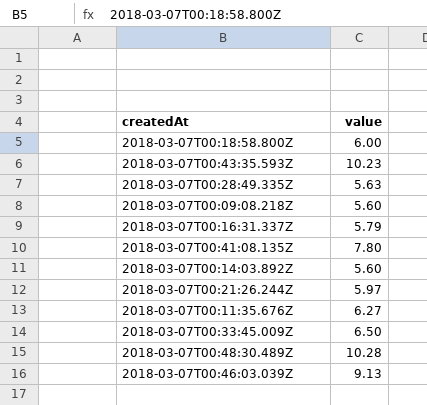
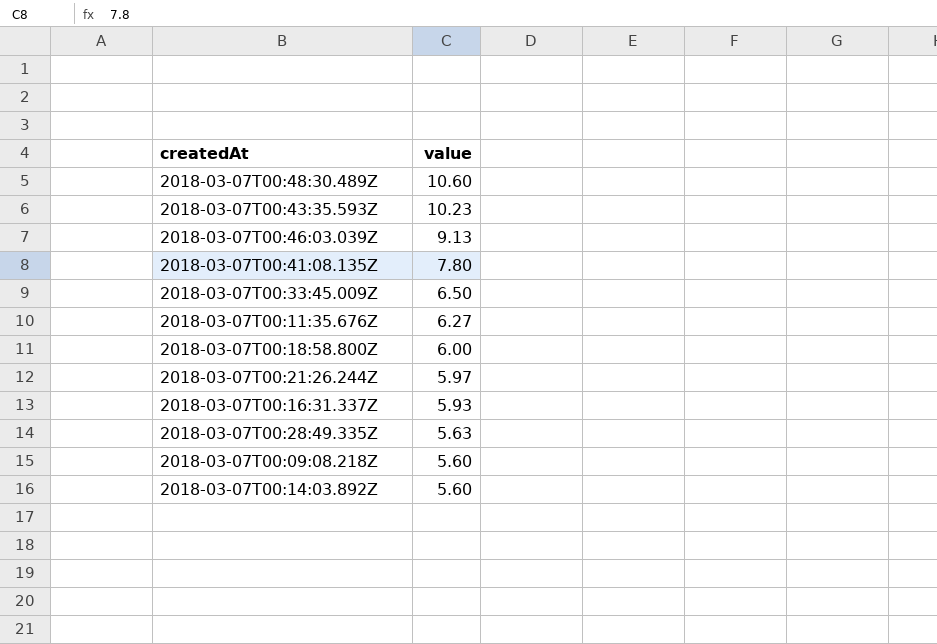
row order: none -> value descending
2018-03-07T00:48:30.489Z | value: 10.28 -> 10.60
2018-03-07T00:16:31.337Z | value: 5.79 -> 5.93

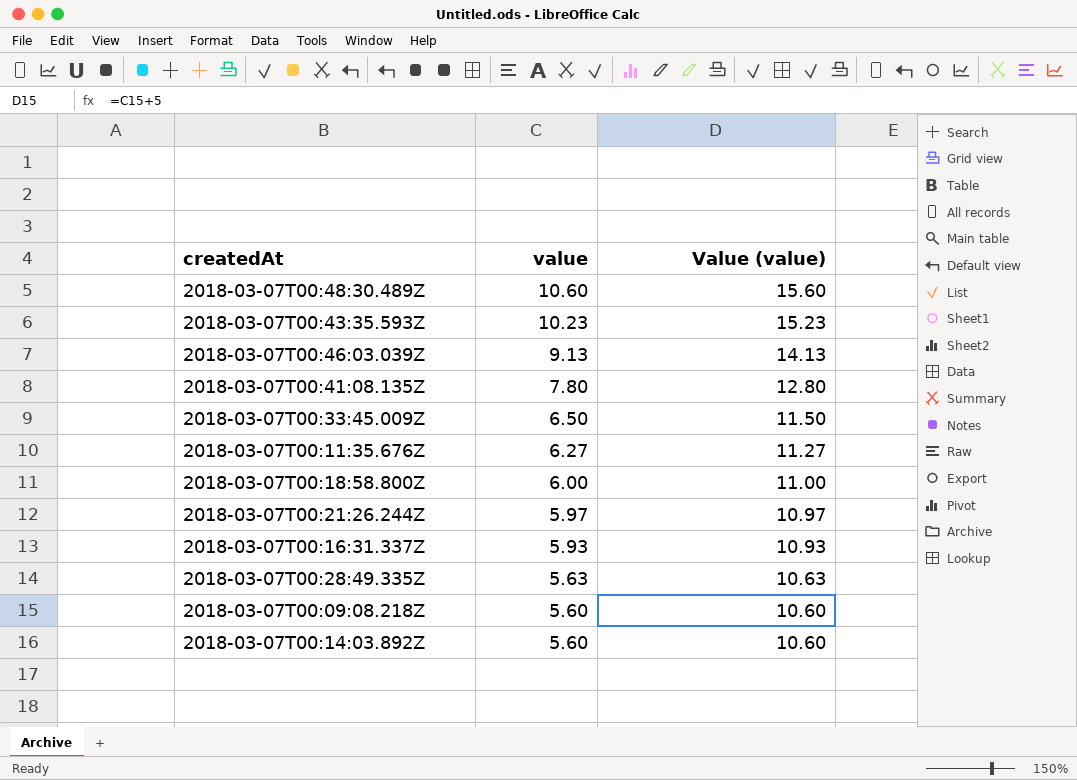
column Value (value) | formula: none -> [value] + 5

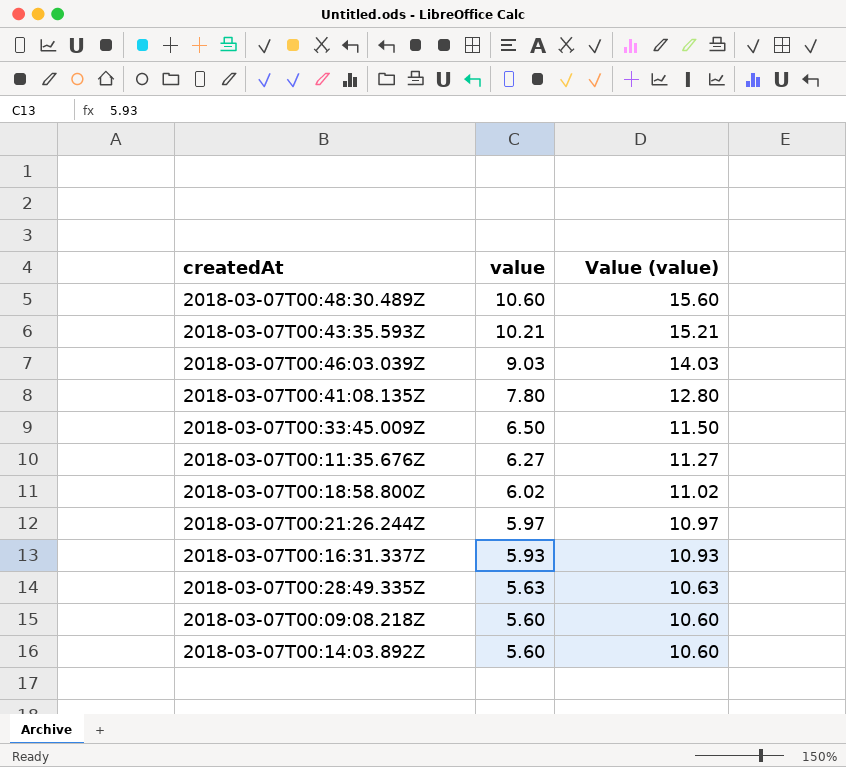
2018-03-07T00:43:35.593Z | value: 10.23 -> 10.21
2018-03-07T00:43:35.593Z | Value (value): 15.23 -> 15.21
2018-03-07T00:46:03.039Z | value: 9.13 -> 9.03
2018-03-07T00:46:03.039Z | Value (value): 14.13 -> 14.03
2018-03-07T00:18:58.800Z | value: 6.00 -> 6.02
2018-03-07T00:18:58.800Z | Value (value): 11.00 -> 11.02

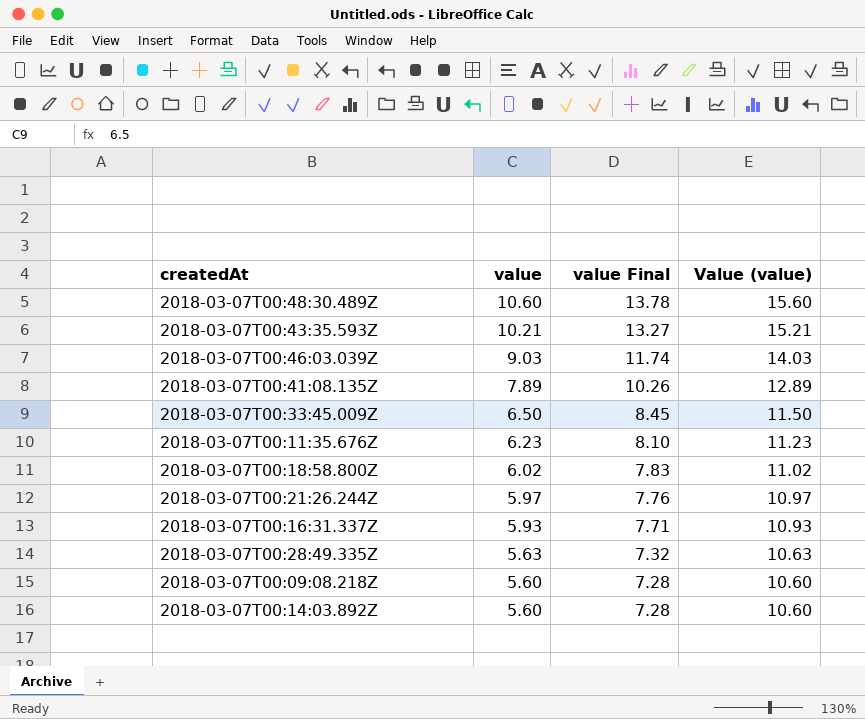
column value Final | formula: none -> [value] * 1.3
2018-03-07T00:41:08.135Z | value: 7.80 -> 7.89
2018-03-07T00:41:08.135Z | Value (value): 12.80 -> 12.89
2018-03-07T00:11:35.676Z | value: 6.27 -> 6.23
2018-03-07T00:11:35.676Z | Value (value): 11.27 -> 11.23

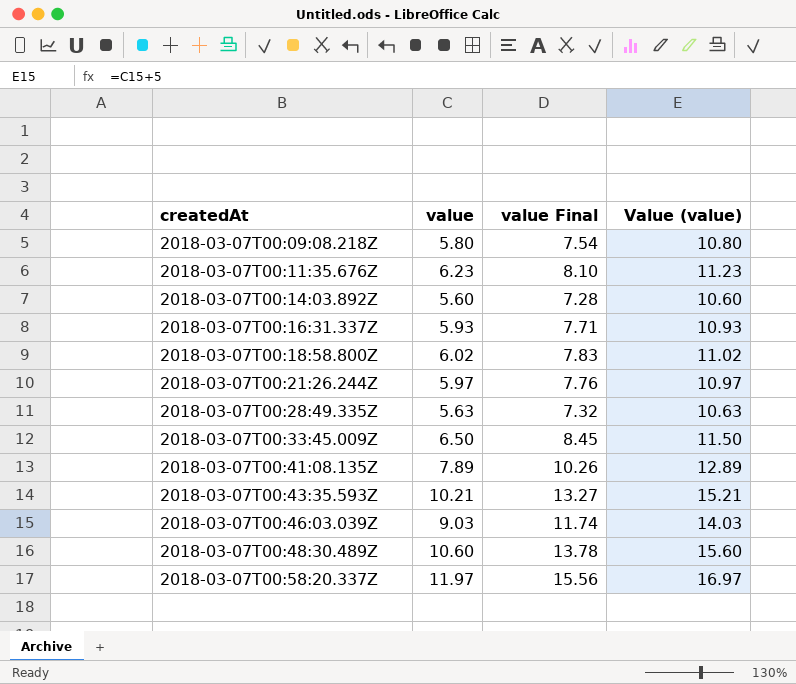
row order: value descending -> createdAt ascending
2018-03-07T00:09:08.218Z | value: 5.60 -> 5.80
2018-03-07T00:09:08.218Z | value Final: 7.28 -> 7.54
2018-03-07T00:09:08.218Z | Value (value): 10.60 -> 10.80
row 2018-03-07T00:58:20.337Z: none -> 11.97 | 15.56 | 16.97

